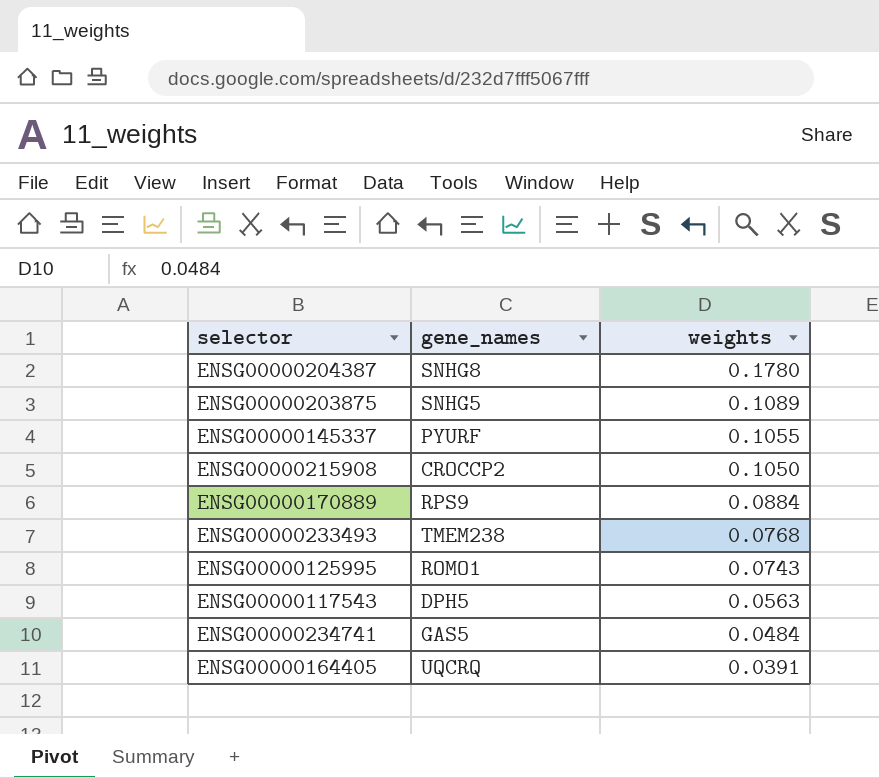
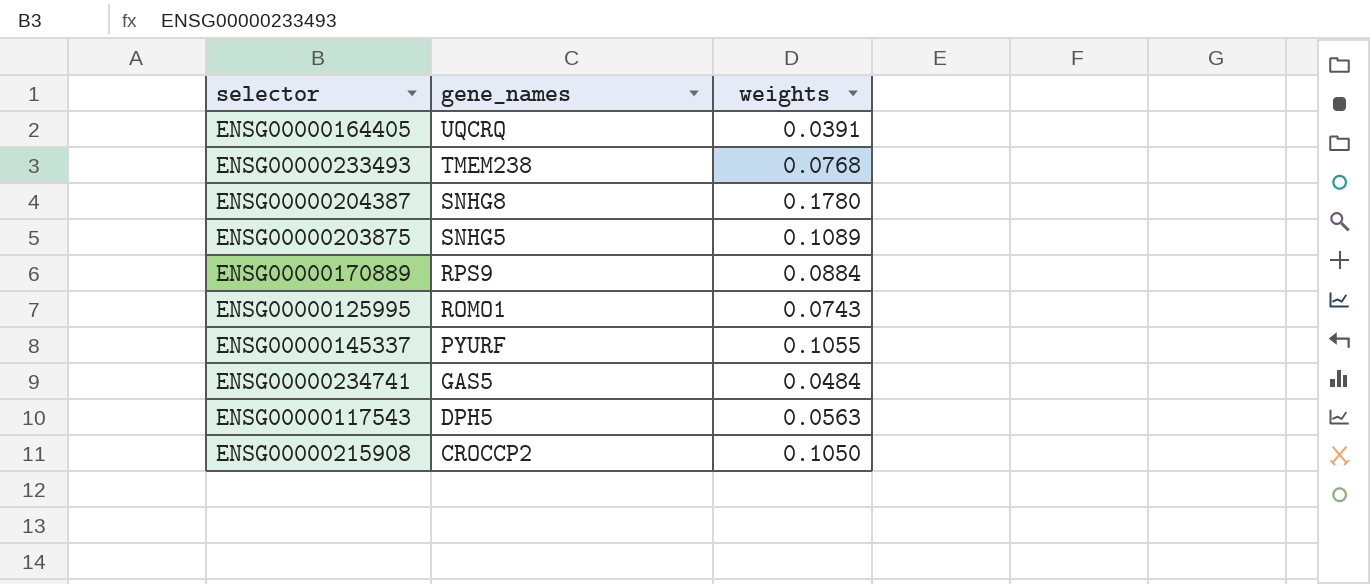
row order: weights descending -> gene_names descending

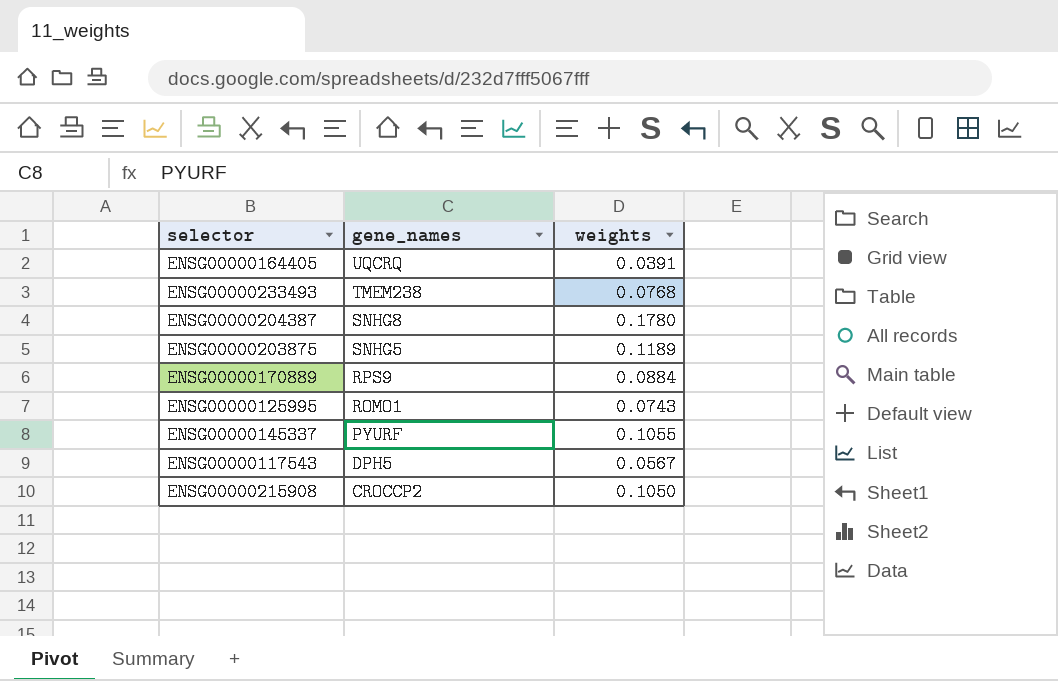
row ENSG00000234741: GAS5 | 0.0484 -> none
ENSG00000203875 | weights: 0.1089 -> 0.1189
ENSG00000117543 | weights: 0.0563 -> 0.0567

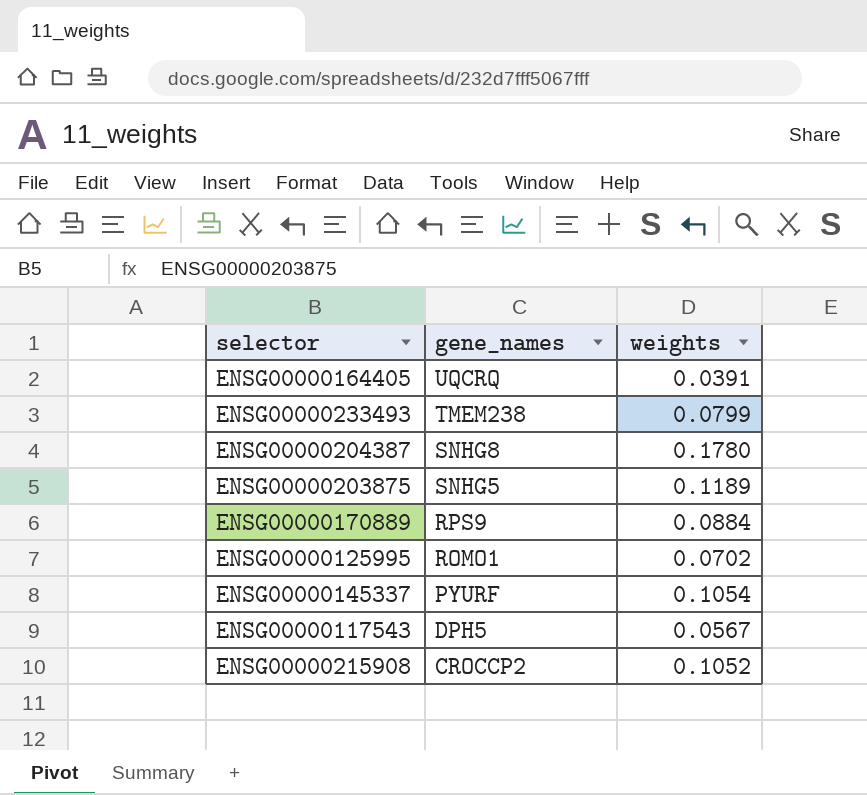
ENSG00000233493 | weights: 0.0768 -> 0.0799
ENSG00000125995 | weights: 0.0743 -> 0.0702
ENSG00000145337 | weights: 0.1055 -> 0.1054
ENSG00000215908 | weights: 0.1050 -> 0.1052

